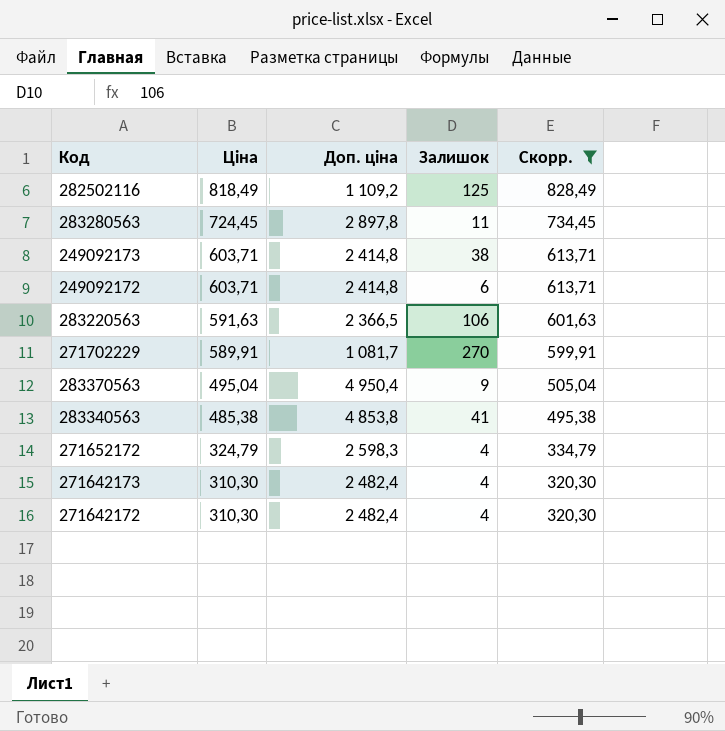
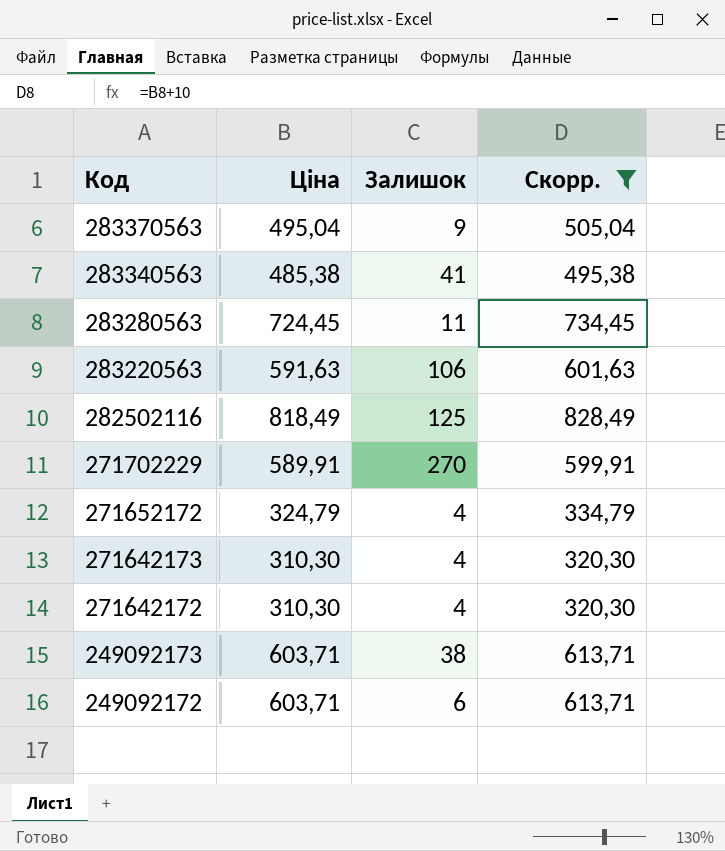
row order: Ціна descending -> Код descending
column Доп. ціна | position: 3 -> none

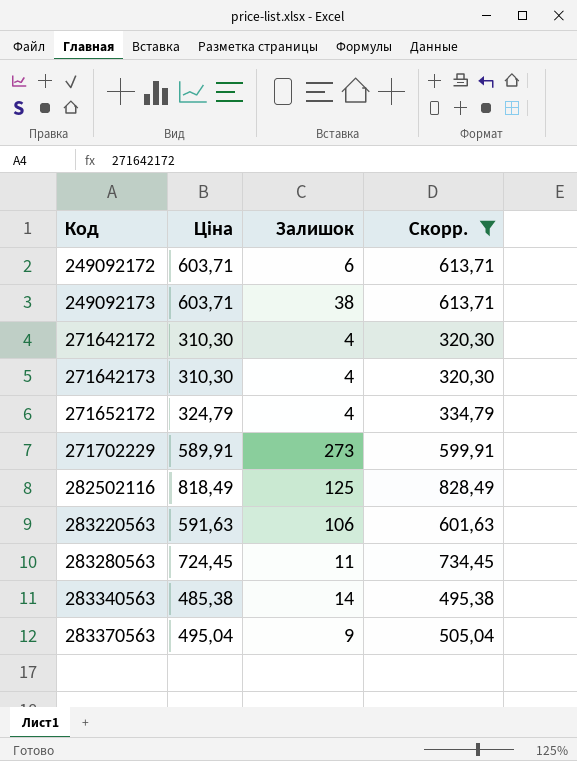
row order: Код descending -> Код ascending
271702229 | Залишок: 270 -> 273
283340563 | Залишок: 41 -> 14

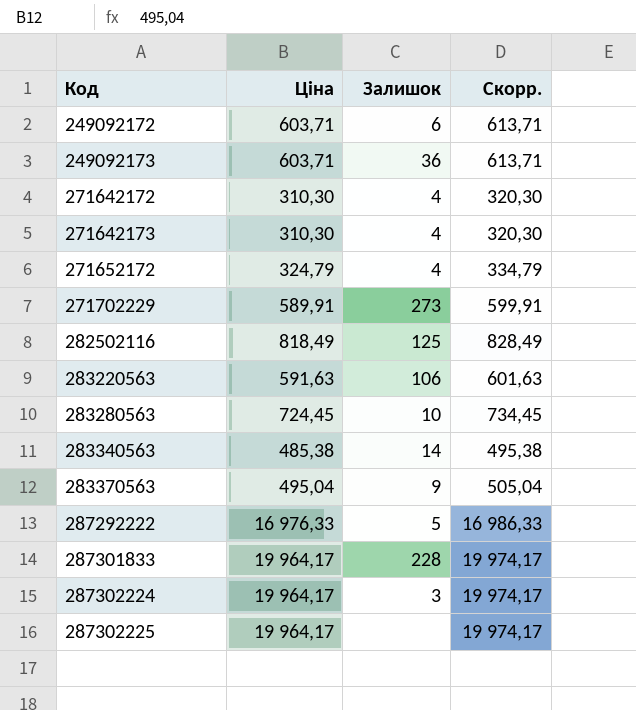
filter: Скорр. <= 828,49 -> none
249092173 | Залишок: 38 -> 36
283280563 | Залишок: 11 -> 10

